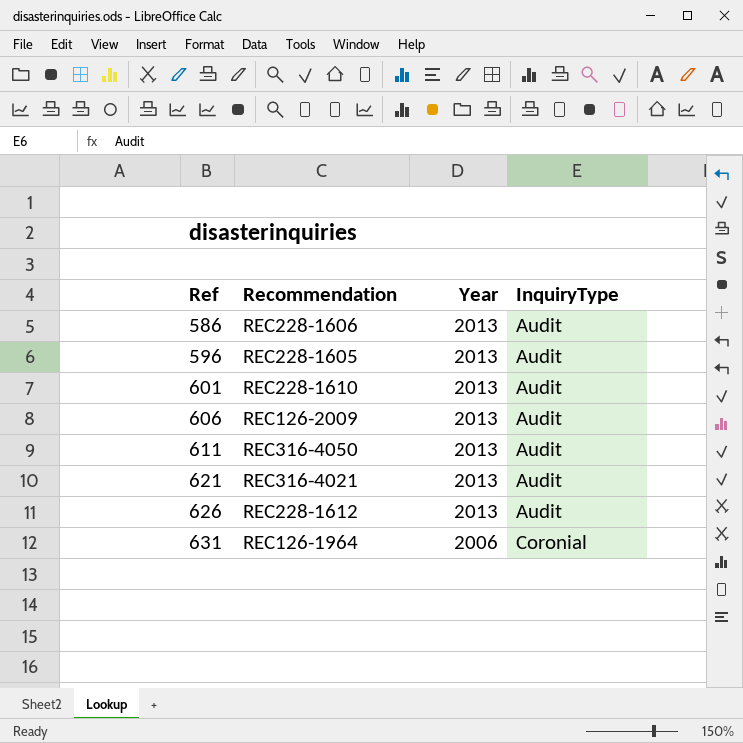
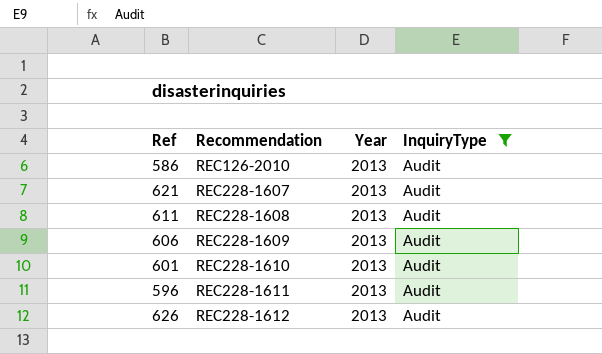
filter: none -> InquiryType = Audit
row order: Ref ascending -> Recommendation ascending
586 | Recommendation: REC228-1606 -> REC126-2010
621 | Recommendation: REC316-4021 -> REC228-1607
611 | Recommendation: REC316-4050 -> REC228-1608
606 | Recommendation: REC126-2009 -> REC228-1609
596 | Recommendation: REC228-1605 -> REC228-1611

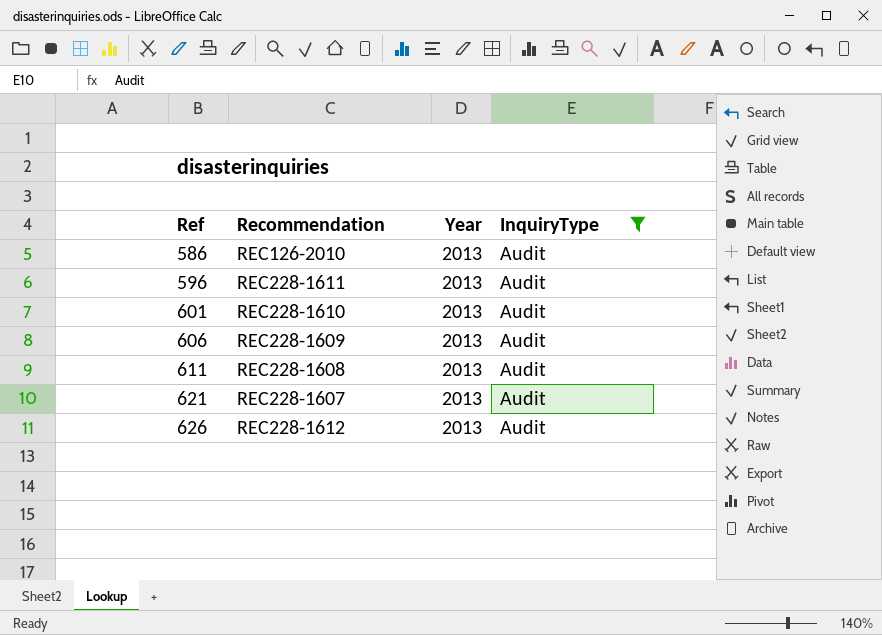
row order: Recommendation ascending -> Ref ascending

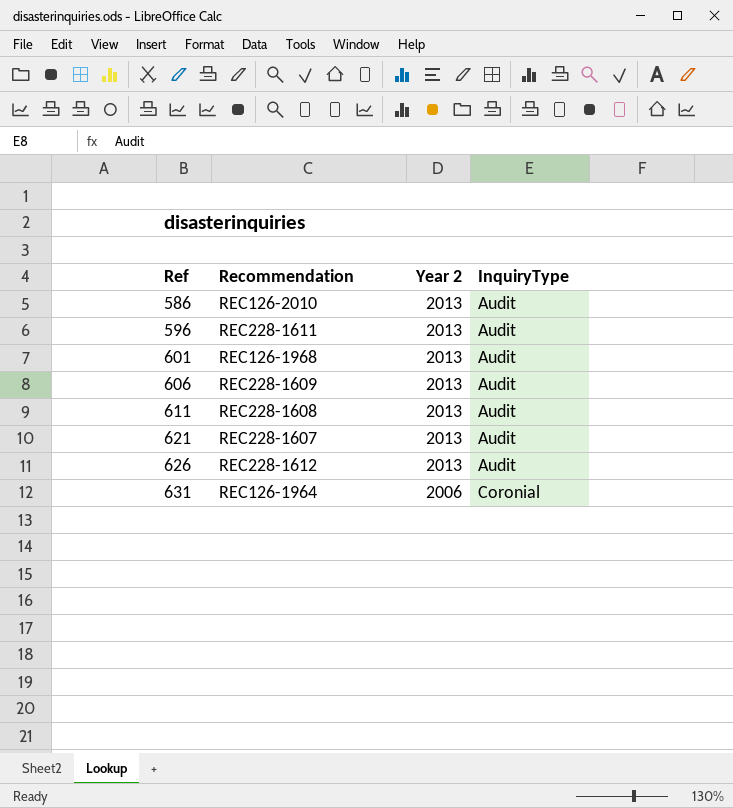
filter: InquiryType = Audit -> none
column name: Year -> Year 2
601 | Recommendation: REC228-1610 -> REC126-1968

